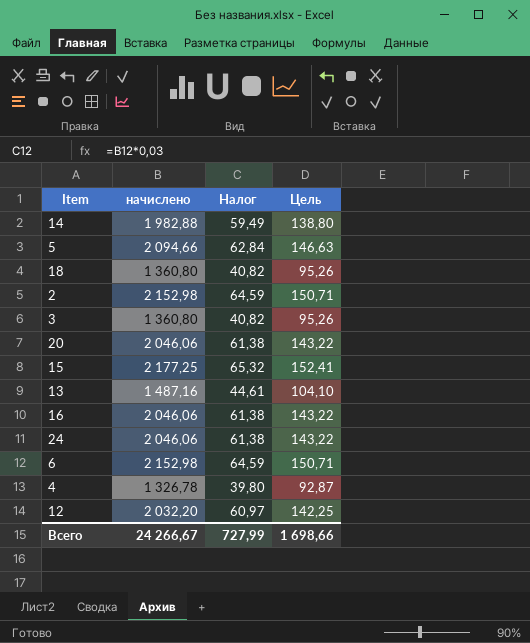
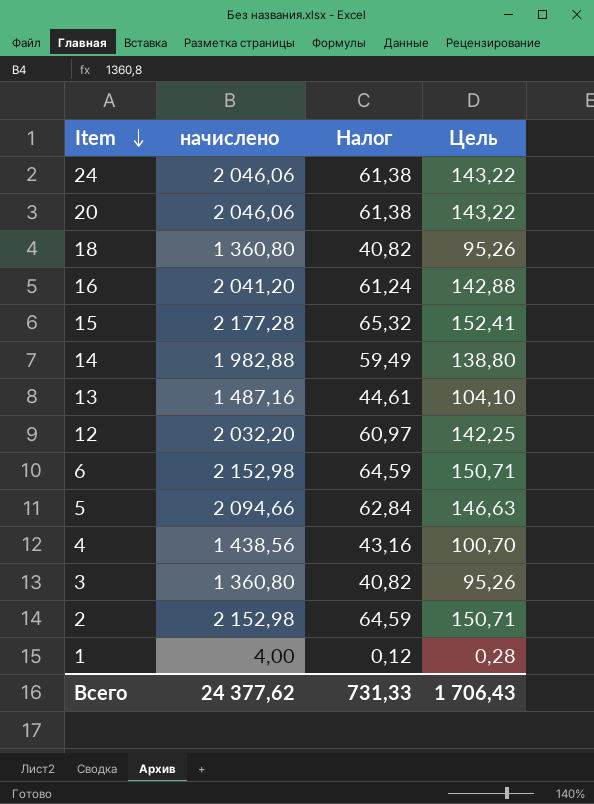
row order: none -> Item descending
16 | начислено: 2 046,06 -> 2 041,20
16 | Налог: 61,38 -> 61,24
16 | Цель: 143,22 -> 142,88
15 | начислено: 2 177,25 -> 2 177,28
4 | начислено: 1 326,78 -> 1 438,56
4 | Налог: 39,80 -> 43,16
4 | Цель: 92,87 -> 100,70
row 1: none -> 4,00 | 0,12 | 0,28
Всего | начислено: 24 266,67 -> 24 377,62
Всего | Налог: 727,99 -> 731,33
Всего | Цель: 1 698,66 -> 1 706,43

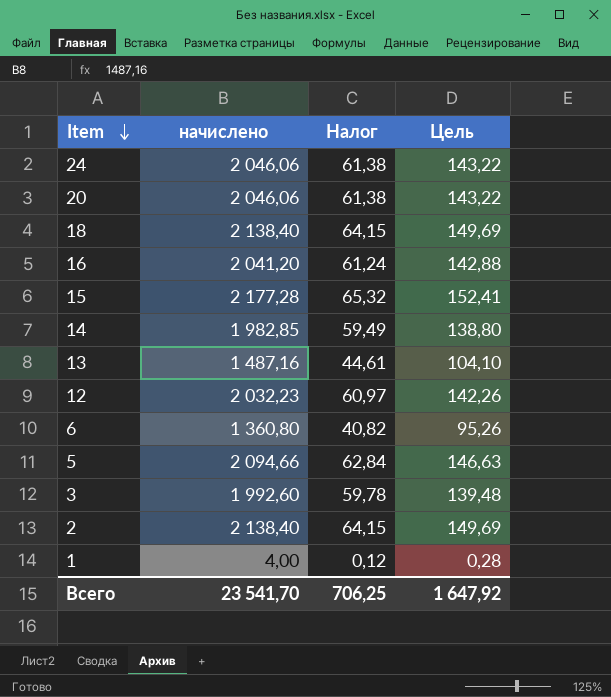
row 4: 1 438,56 | 43,16 | 100,70 -> none
18 | начислено: 1 360,80 -> 2 138,40
18 | Налог: 40,82 -> 64,15
18 | Цель: 95,26 -> 149,69
14 | начислено: 1 982,88 -> 1 982,85
12 | начислено: 2 032,20 -> 2 032,23
12 | Цель: 142,25 -> 142,26
6 | начислено: 2 152,98 -> 1 360,80
6 | Налог: 64,59 -> 40,82
6 | Цель: 150,71 -> 95,26
3 | начислено: 1 360,80 -> 1 992,60
3 | Налог: 40,82 -> 59,78
3 | Цель: 95,26 -> 139,48
2 | начислено: 2 152,98 -> 2 138,40
2 | Налог: 64,59 -> 64,15
2 | Цель: 150,71 -> 149,69
Всего | начислено: 24 377,62 -> 23 541,70
Всего | Налог: 731,33 -> 706,25
Всего | Цель: 1 706,43 -> 1 647,92

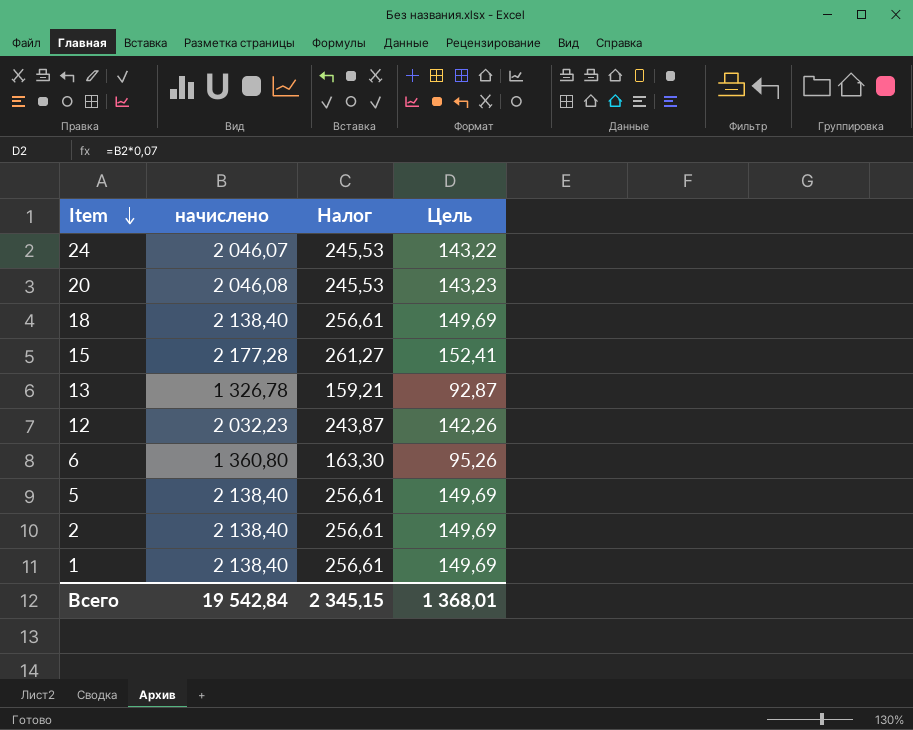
column Налог | formula: [начислено] * 0,03 -> [начислено] * 0,12
row 16: 2 041,20 | 61,24 | 142,88 -> none
row 14: 1 982,85 | 59,49 | 138,80 -> none
row 3: 1 992,60 | 59,78 | 139,48 -> none
24 | начислено: 2 046,06 -> 2 046,07
20 | начислено: 2 046,06 -> 2 046,08
20 | Цель: 143,22 -> 143,23
13 | начислено: 1 487,16 -> 1 326,78
13 | Цель: 104,10 -> 92,87
5 | начислено: 2 094,66 -> 2 138,40
5 | Цель: 146,63 -> 149,69
1 | начислено: 4,00 -> 2 138,40
1 | Цель: 0,28 -> 149,69
Всего | начислено: 23 541,70 -> 19 542,84
Всего | Налог: 706,25 -> 2 345,15
Всего | Цель: 1 647,92 -> 1 368,01

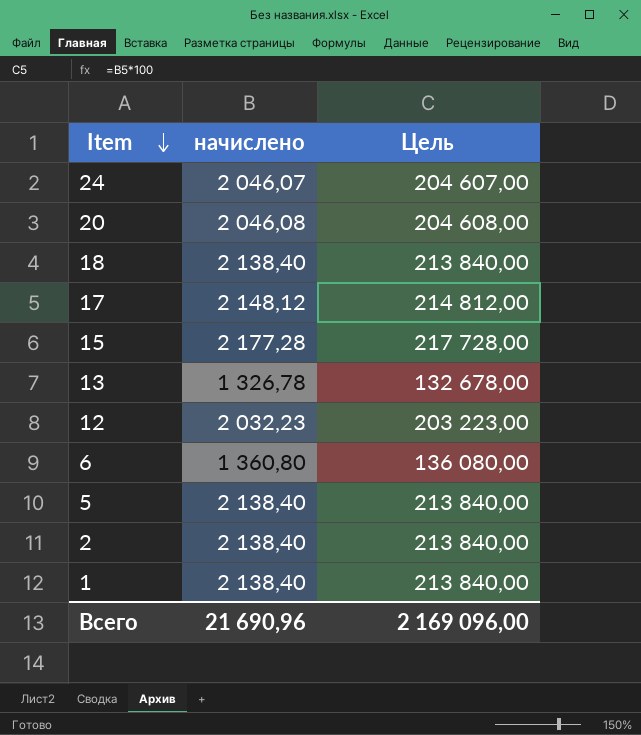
column Налог | formula: [начислено] * 0,12 -> none
column Цель | formula: [начислено] * 0,07 -> [начислено] * 100
row 17: none -> 2 148,12 | 214 812,00
Всего | начислено: 19 542,84 -> 21 690,96
Всего | Цель: 1 368,01 -> 2 169 096,00

